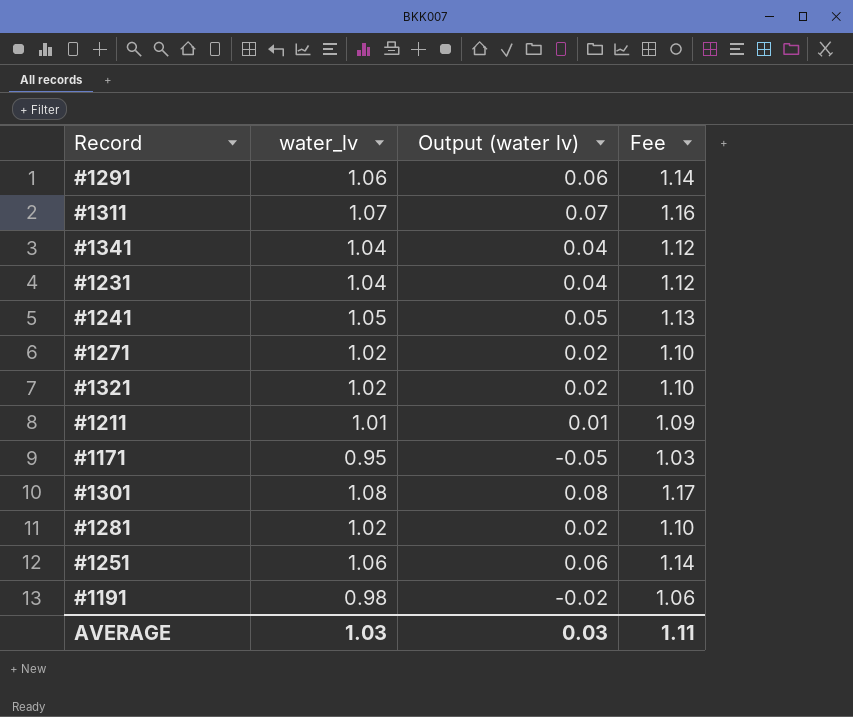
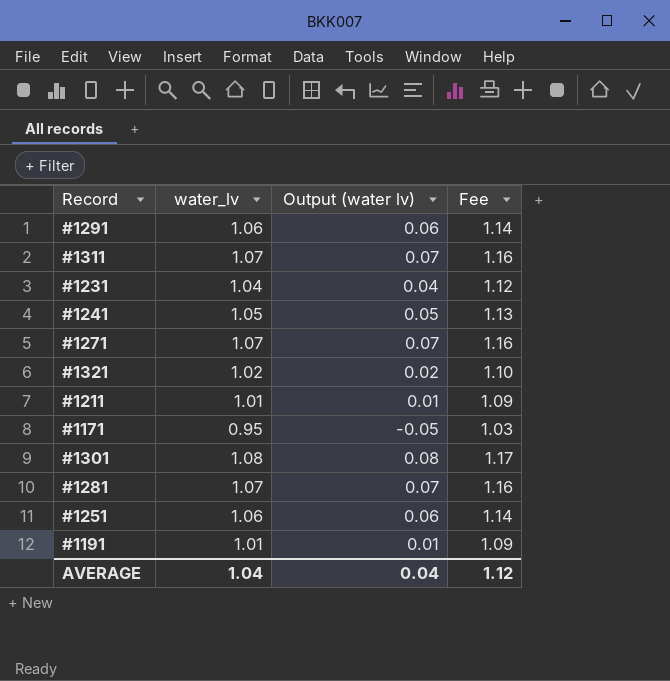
row #1341: 1.04 | 0.04 | 1.12 -> none
#1271 | water_lv: 1.02 -> 1.07
#1271 | Output (water lv): 0.02 -> 0.07
#1271 | Fee: 1.10 -> 1.16
#1281 | water_lv: 1.02 -> 1.07
#1281 | Output (water lv): 0.02 -> 0.07
#1281 | Fee: 1.10 -> 1.16
#1191 | water_lv: 0.98 -> 1.01
#1191 | Output (water lv): -0.02 -> 0.01
#1191 | Fee: 1.06 -> 1.09
AVERAGE | water_lv: 1.03 -> 1.04
AVERAGE | Output (water lv): 0.03 -> 0.04
AVERAGE | Fee: 1.11 -> 1.12

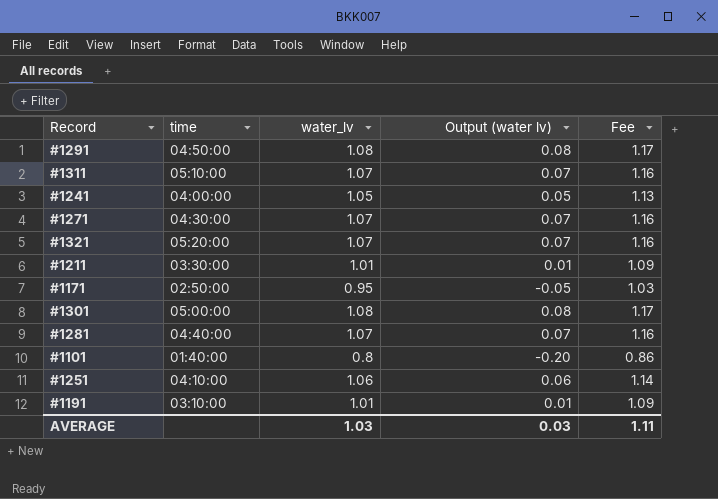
column time | position: none -> 2
row #1231: 1.04 | 0.04 | 1.12 -> none
#1291 | water_lv: 1.06 -> 1.08
#1291 | Output (water lv): 0.06 -> 0.08
#1291 | Fee: 1.14 -> 1.17
#1321 | water_lv: 1.02 -> 1.07
#1321 | Output (water lv): 0.02 -> 0.07
#1321 | Fee: 1.10 -> 1.16
row #1101: none -> 01:40:00 | 0.8 | -0.20 | 0.86
AVERAGE | water_lv: 1.04 -> 1.03
AVERAGE | Output (water lv): 0.04 -> 0.03
AVERAGE | Fee: 1.12 -> 1.11

